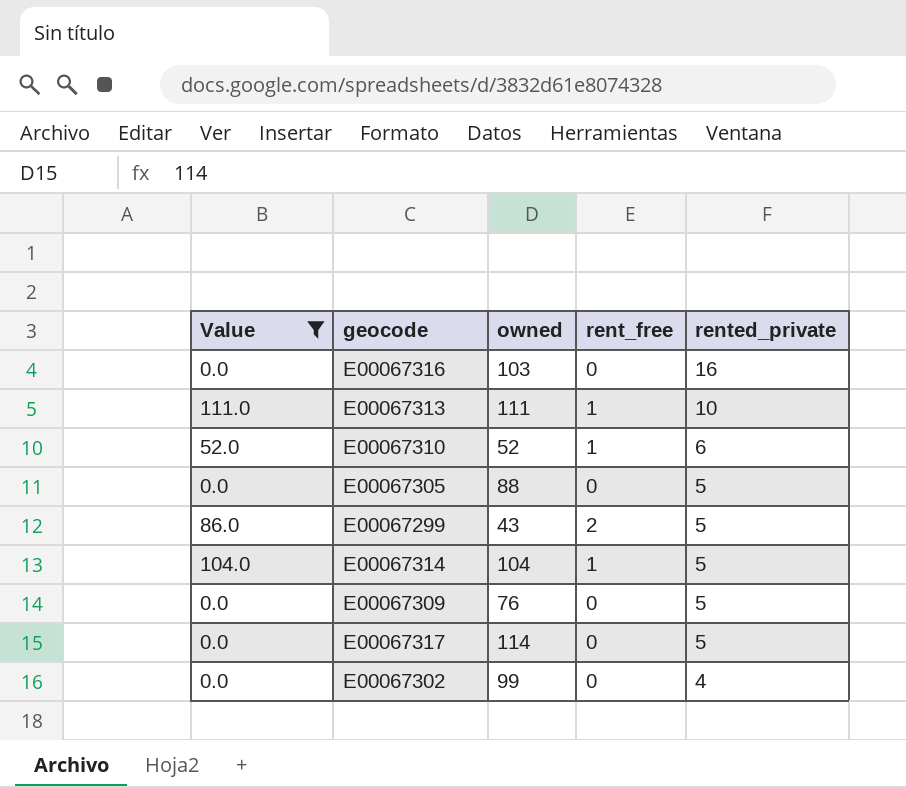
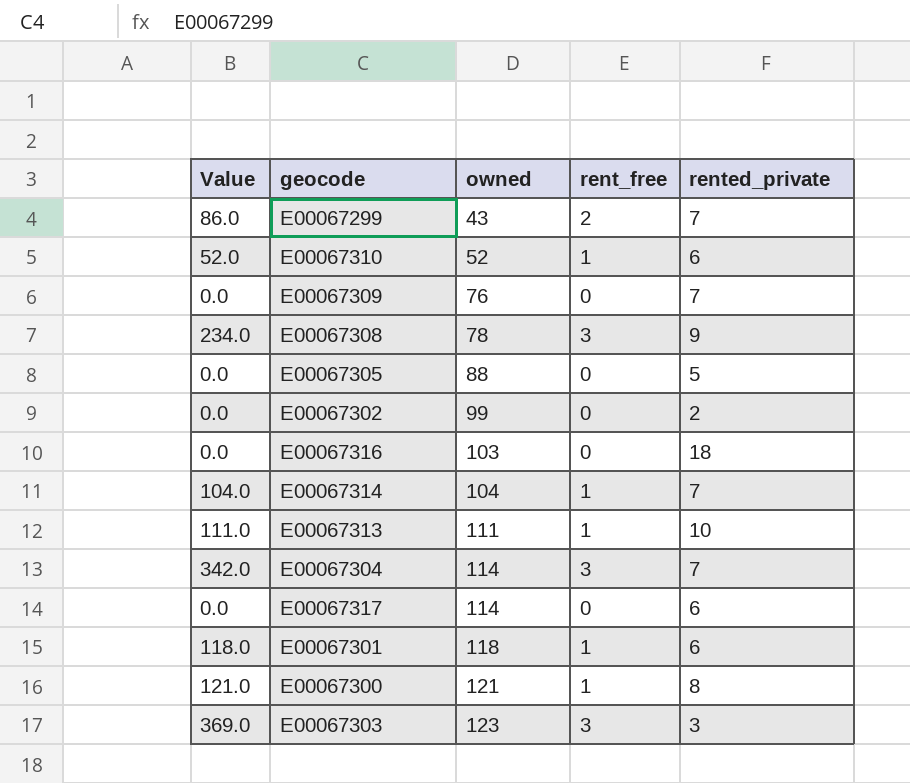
filter: Value <= 111.0 -> none
row order: rented_private descending -> owned ascending
E00067299 | rented_private: 5 -> 7
E00067309 | rented_private: 5 -> 7
E00067302 | rented_private: 4 -> 2
E00067316 | rented_private: 16 -> 18
E00067314 | rented_private: 5 -> 7
E00067317 | rented_private: 5 -> 6

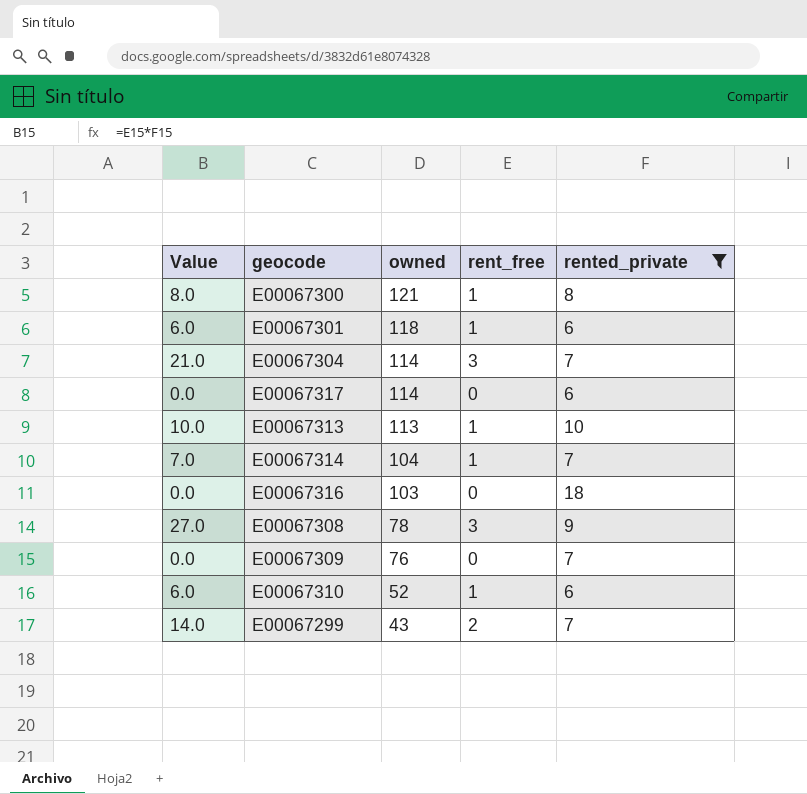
filter: none -> rented_private >= 6
row order: owned ascending -> owned descending
column Value | formula: [owned] * [rent_free] -> [rent_free] * [rented_private]
E00067313 | owned: 111 -> 113

